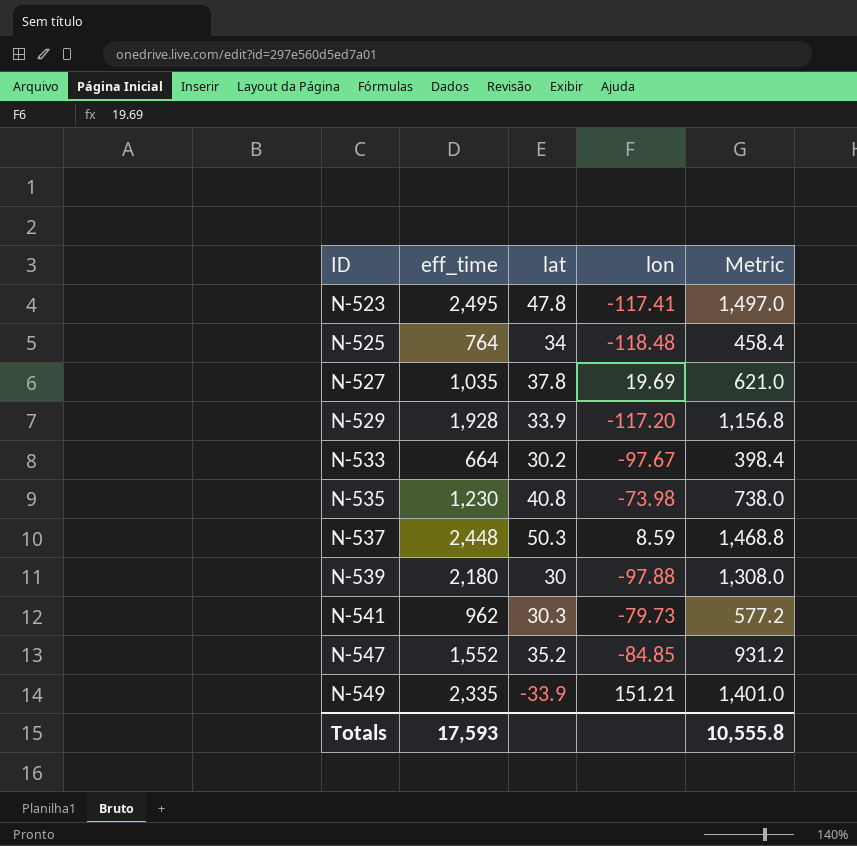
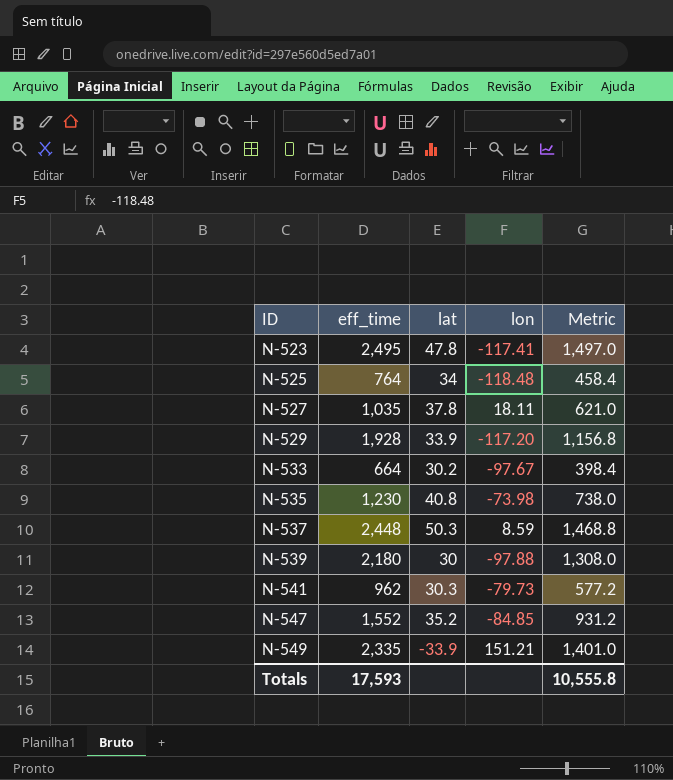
N-527 | lon: 19.69 -> 18.11

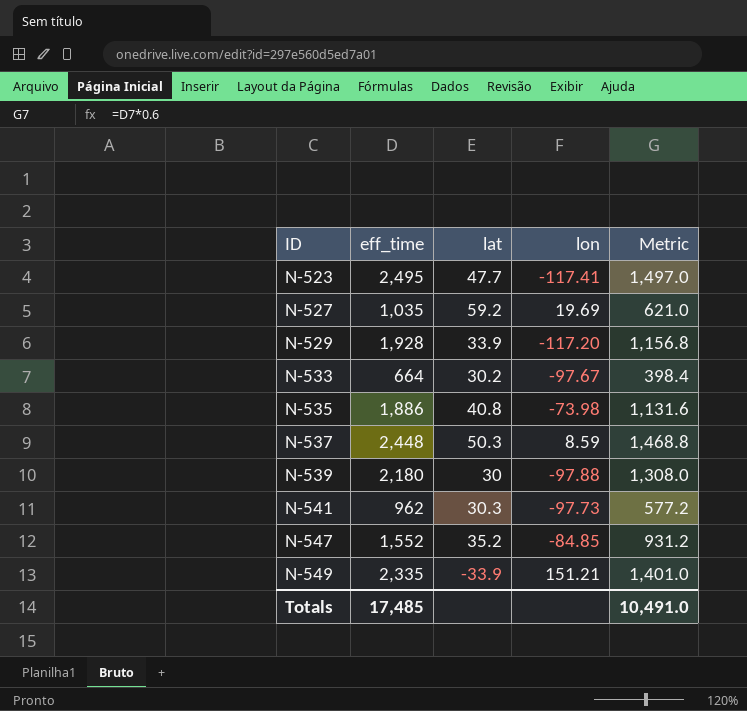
row N-525: 764 | 34 | -118.48 | 458.4 -> none
N-523 | lat: 47.8 -> 47.7
N-527 | lat: 37.8 -> 59.2
N-527 | lon: 18.11 -> 19.69
N-535 | eff_time: 1,230 -> 1,886
N-535 | Metric: 738.0 -> 1,131.6
N-541 | lon: -79.73 -> -97.73
Totals | eff_time: 17,593 -> 17,485
Totals | Metric: 10,555.8 -> 10,491.0

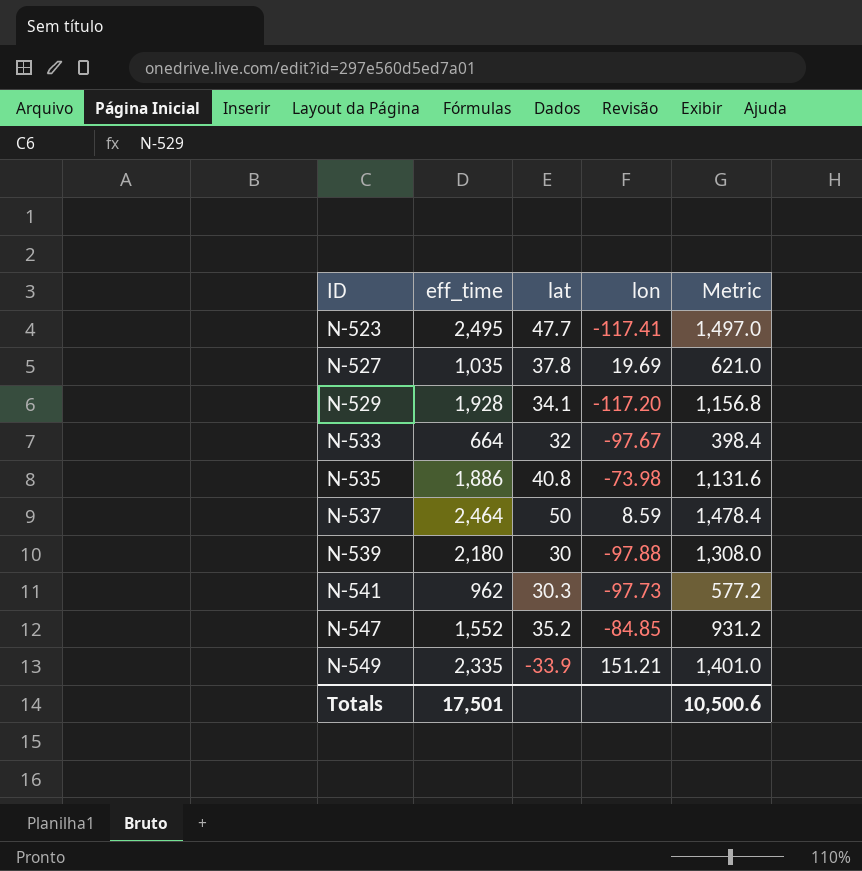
N-527 | lat: 59.2 -> 37.8
N-529 | lat: 33.9 -> 34.1
N-533 | lat: 30.2 -> 32
N-537 | eff_time: 2,448 -> 2,464
N-537 | lat: 50.3 -> 50
N-537 | Metric: 1,468.8 -> 1,478.4
Totals | eff_time: 17,485 -> 17,501
Totals | Metric: 10,491.0 -> 10,500.6

